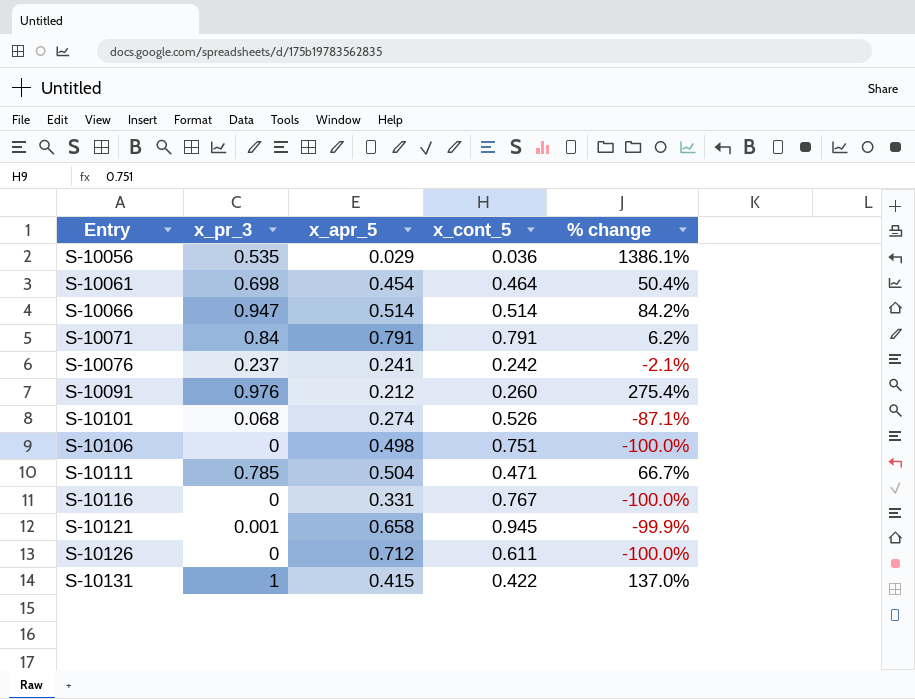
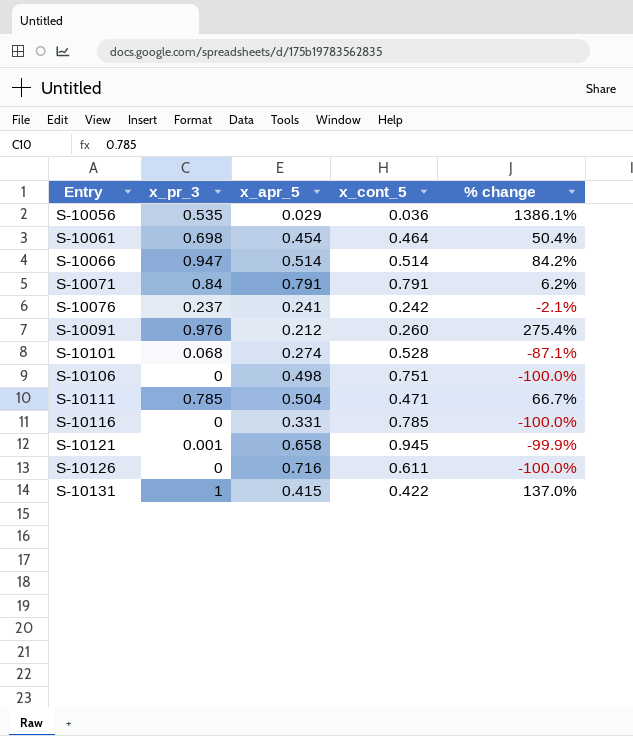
S-10101 | x_cont_5: 0.526 -> 0.528
S-10116 | x_cont_5: 0.767 -> 0.785
S-10126 | x_apr_5: 0.712 -> 0.716

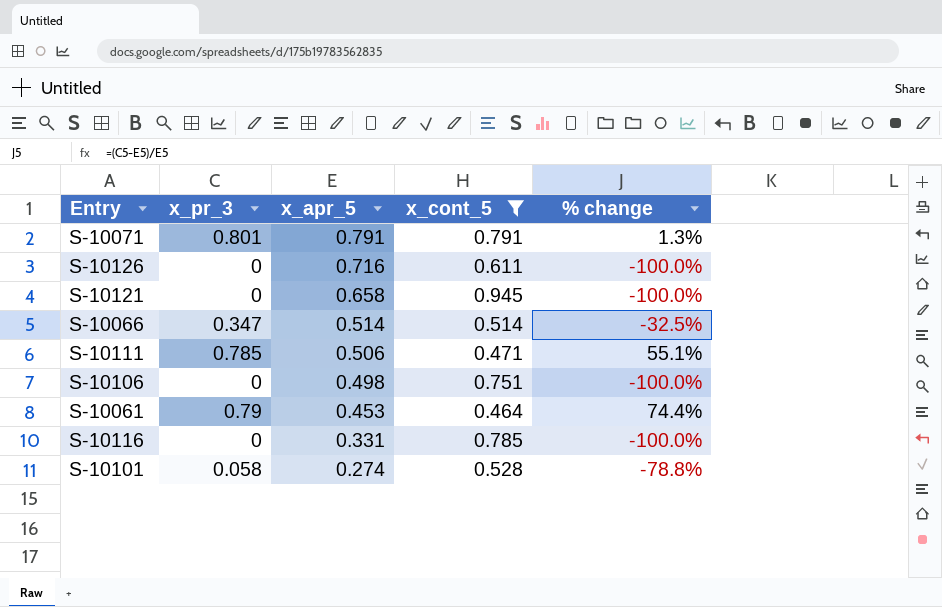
filter: none -> x_cont_5 >= 0.464
row order: Entry ascending -> x_apr_5 descending
column % change | formula: ([x_pr_3] - [x_cont_5]) / [x_cont_5] -> ([x_pr_3] - [x_apr_5]) / [x_apr_5]
S-10071 | x_pr_3: 0.84 -> 0.801
S-10121 | x_pr_3: 0.001 -> 0
S-10066 | x_pr_3: 0.947 -> 0.347
S-10111 | x_apr_5: 0.504 -> 0.506
S-10061 | x_pr_3: 0.698 -> 0.79
S-10061 | x_apr_5: 0.454 -> 0.453
S-10101 | x_pr_3: 0.068 -> 0.058

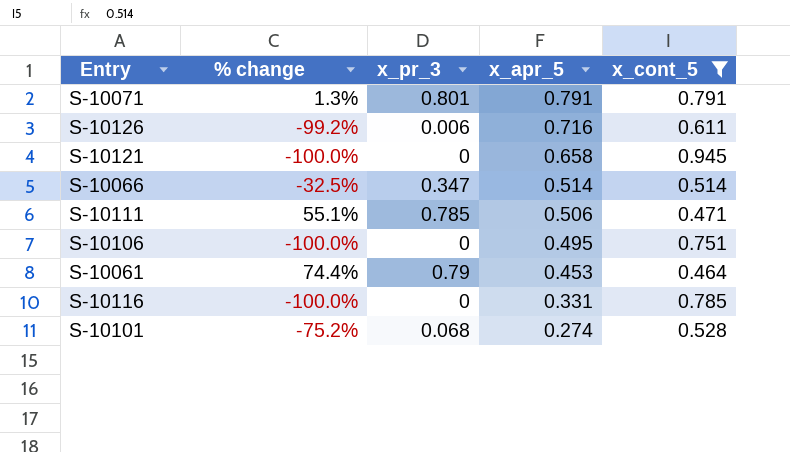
column % change | position: 5 -> 2
S-10126 | % change: -100.0% -> -99.2%
S-10126 | x_pr_3: 0 -> 0.006
S-10106 | x_apr_5: 0.498 -> 0.495
S-10101 | % change: -78.8% -> -75.2%
S-10101 | x_pr_3: 0.058 -> 0.068

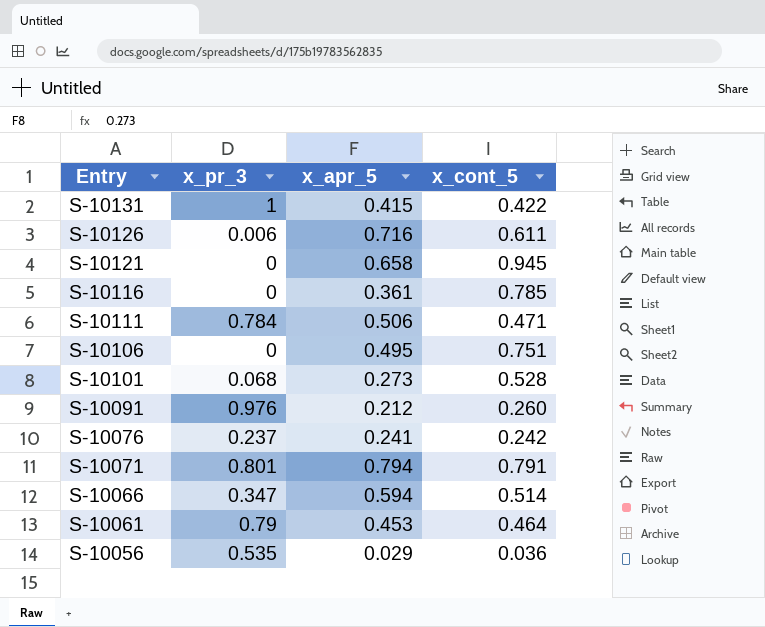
filter: x_cont_5 >= 0.464 -> none
row order: x_apr_5 descending -> Entry descending
column % change | formula: ([x_pr_3] - [x_apr_5]) / [x_apr_5] -> none
S-10116 | x_apr_5: 0.331 -> 0.361
S-10111 | x_pr_3: 0.785 -> 0.784
S-10101 | x_apr_5: 0.274 -> 0.273
S-10071 | x_apr_5: 0.791 -> 0.794
S-10066 | x_apr_5: 0.514 -> 0.594

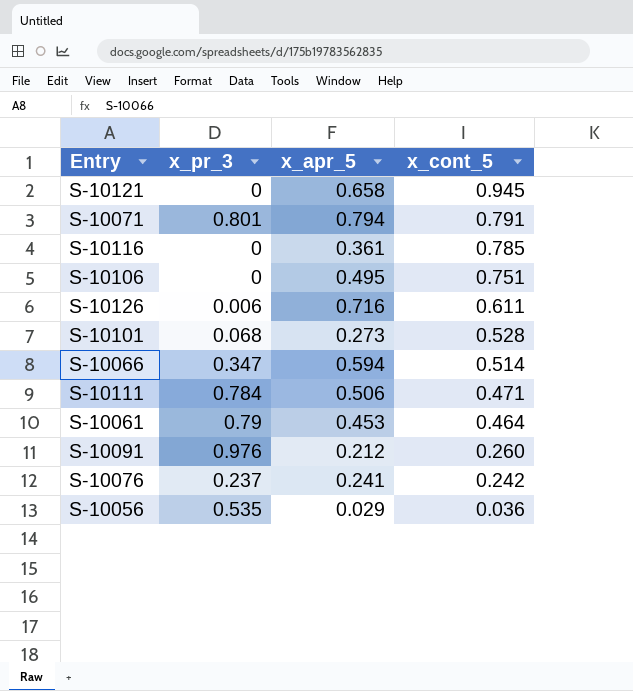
row order: Entry descending -> x_cont_5 descending
row S-10131: 1 | 0.415 | 0.422 -> none

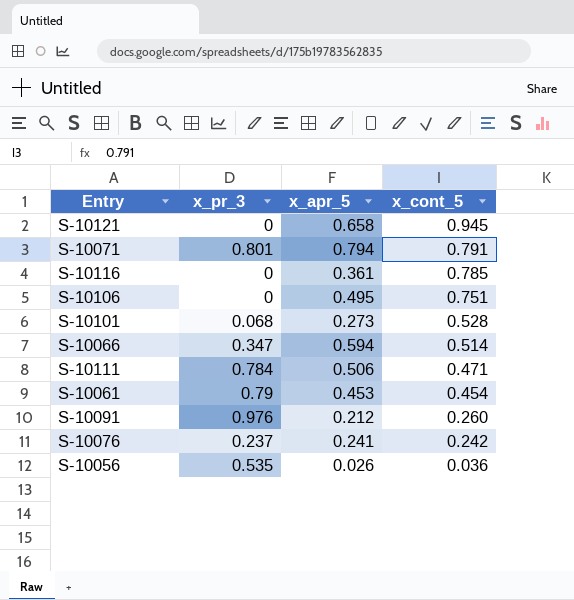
row S-10126: 0.006 | 0.716 | 0.611 -> none
S-10061 | x_cont_5: 0.464 -> 0.454
S-10056 | x_apr_5: 0.029 -> 0.026

